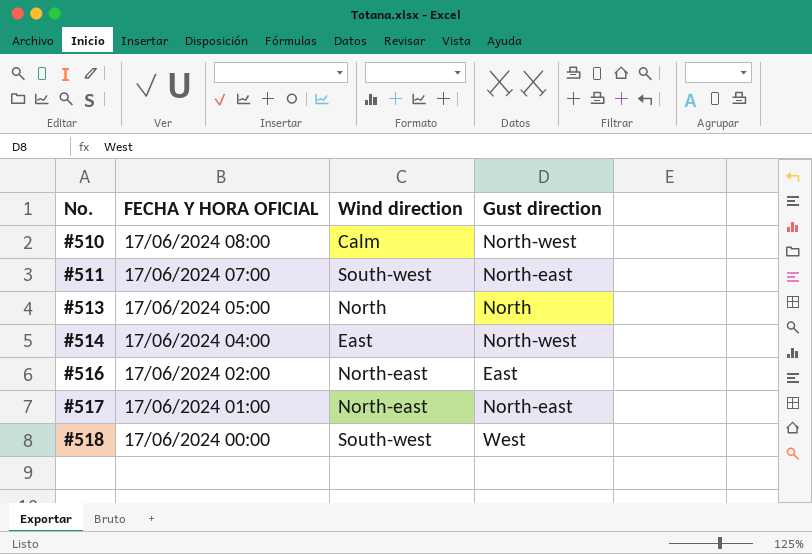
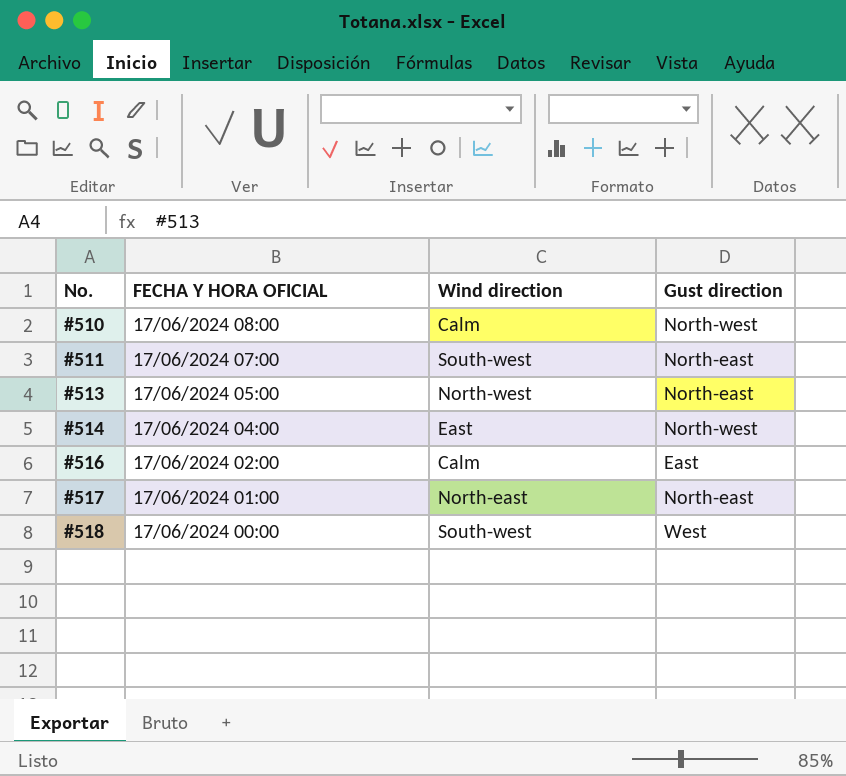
#513 | Wind direction: North -> North-west
#513 | Gust direction: North -> North-east
#516 | Wind direction: North-east -> Calm

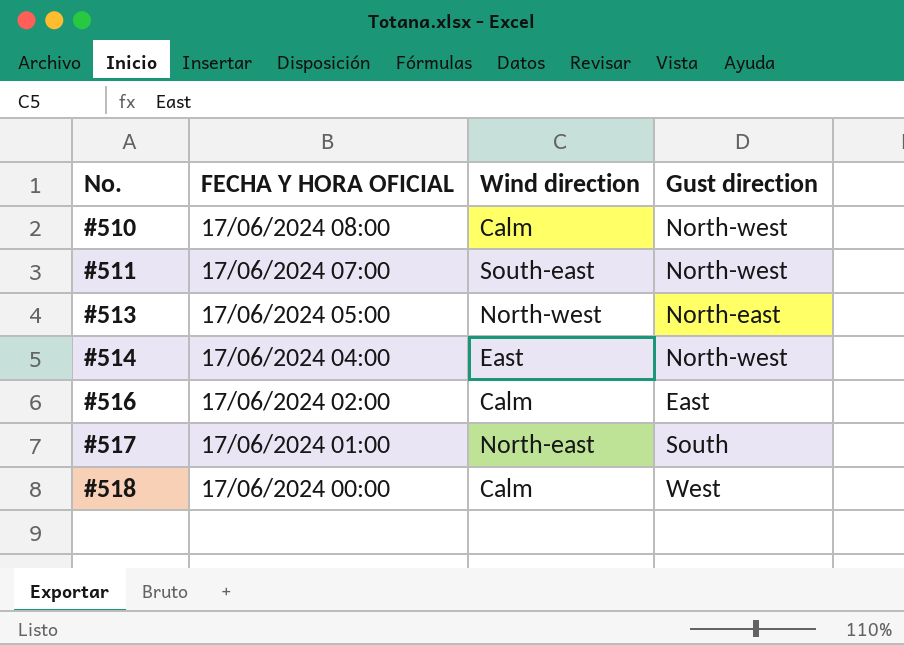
#511 | Wind direction: South-west -> South-east
#511 | Gust direction: North-east -> North-west
#517 | Gust direction: North-east -> South
#518 | Wind direction: South-west -> Calm

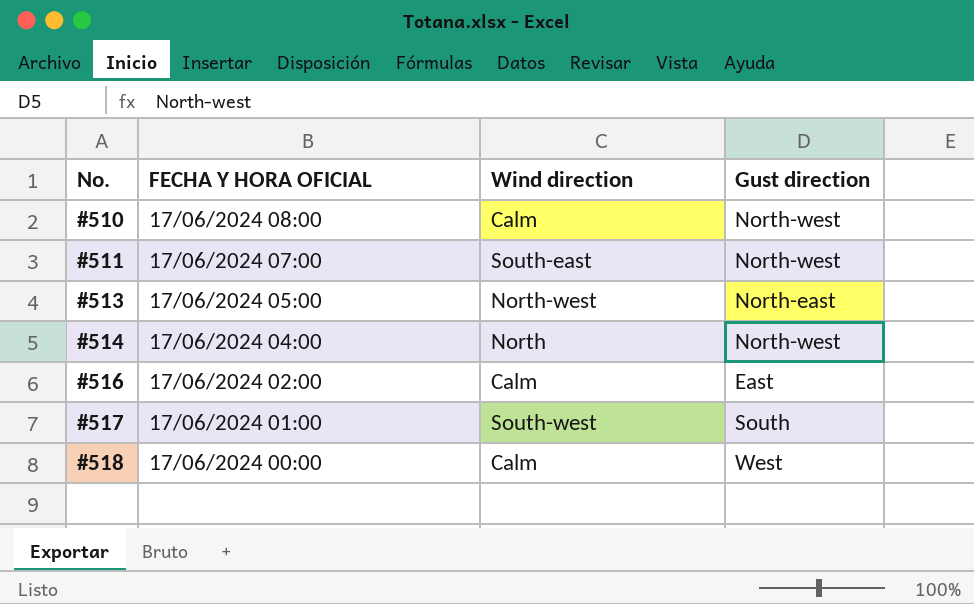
#514 | Wind direction: East -> North
#517 | Wind direction: North-east -> South-west

